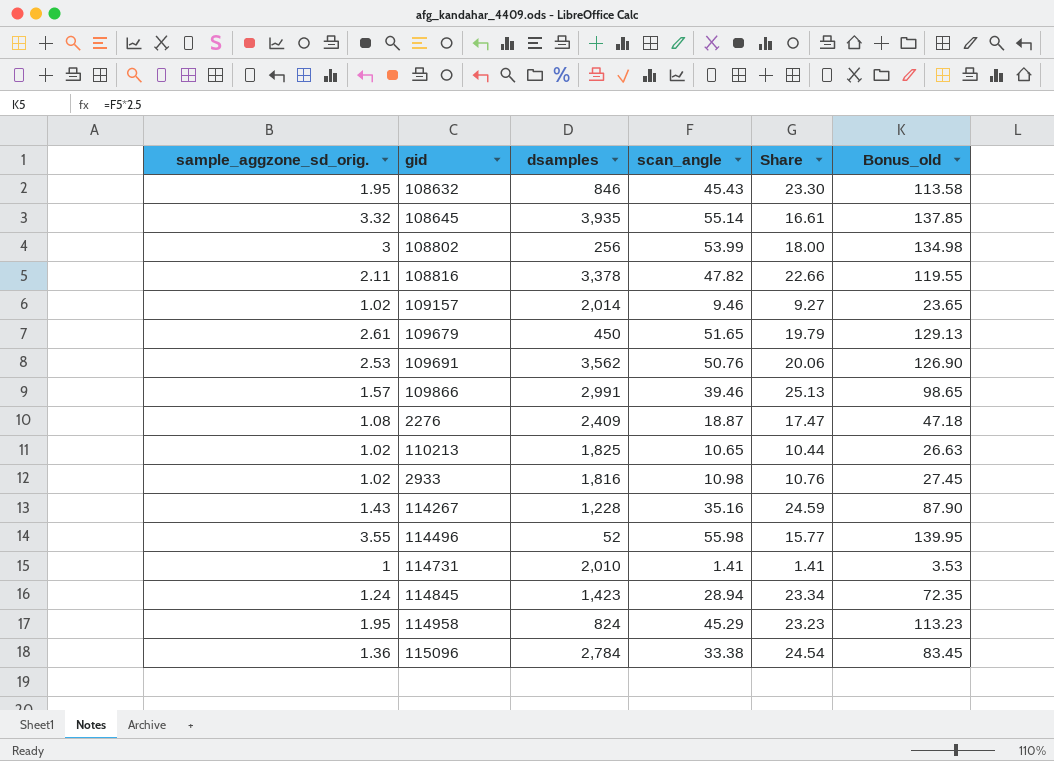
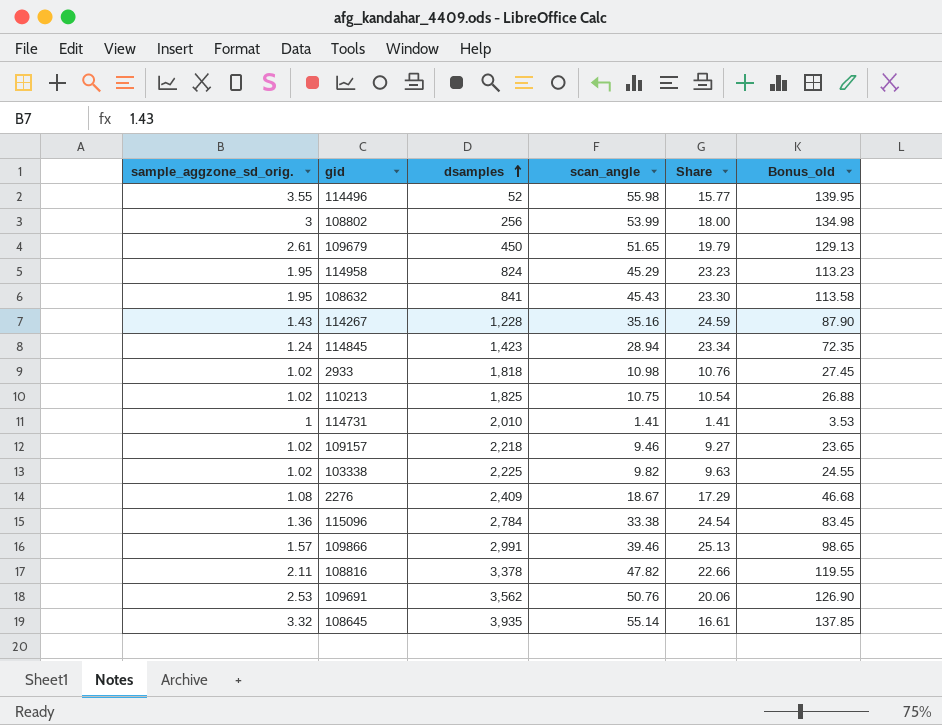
row order: none -> dsamples ascending
108632 | dsamples: 846 -> 841
2933 | dsamples: 1,816 -> 1,818
110213 | scan_angle: 10.65 -> 10.75
110213 | Share: 10.44 -> 10.54
110213 | Bonus_old: 26.63 -> 26.88
109157 | dsamples: 2,014 -> 2,218
row 103338: none -> 1.02 | 2,225 | 9.82 | 9.63 | 24.55
2276 | scan_angle: 18.87 -> 18.67
2276 | Share: 17.47 -> 17.29
2276 | Bonus_old: 47.18 -> 46.68

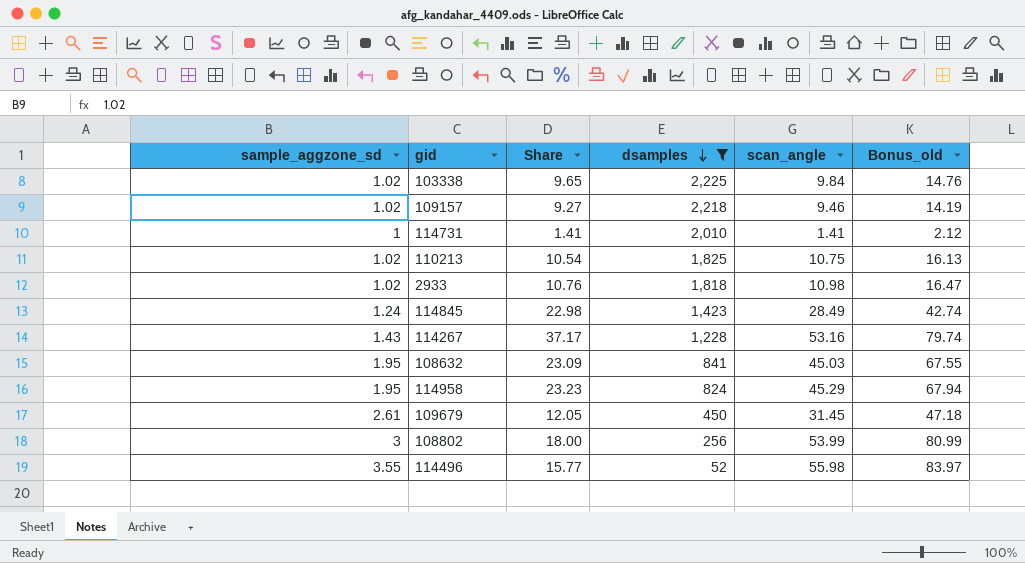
filter: none -> dsamples <= 2,225
row order: dsamples ascending -> dsamples descending
column name: sample_aggzone_sd_orig. -> sample_aggzone_sd
column Share | position: 5 -> 3
column Bonus_old | formula: [scan_angle] * 2.5 -> [scan_angle] * 1.5
103338 | Share: 9.63 -> 9.65
103338 | scan_angle: 9.82 -> 9.84
114845 | Share: 23.34 -> 22.98
114845 | scan_angle: 28.94 -> 28.49
114267 | Share: 24.59 -> 37.17
114267 | scan_angle: 35.16 -> 53.16
108632 | Share: 23.30 -> 23.09
108632 | scan_angle: 45.43 -> 45.03
109679 | Share: 19.79 -> 12.05
109679 | scan_angle: 51.65 -> 31.45

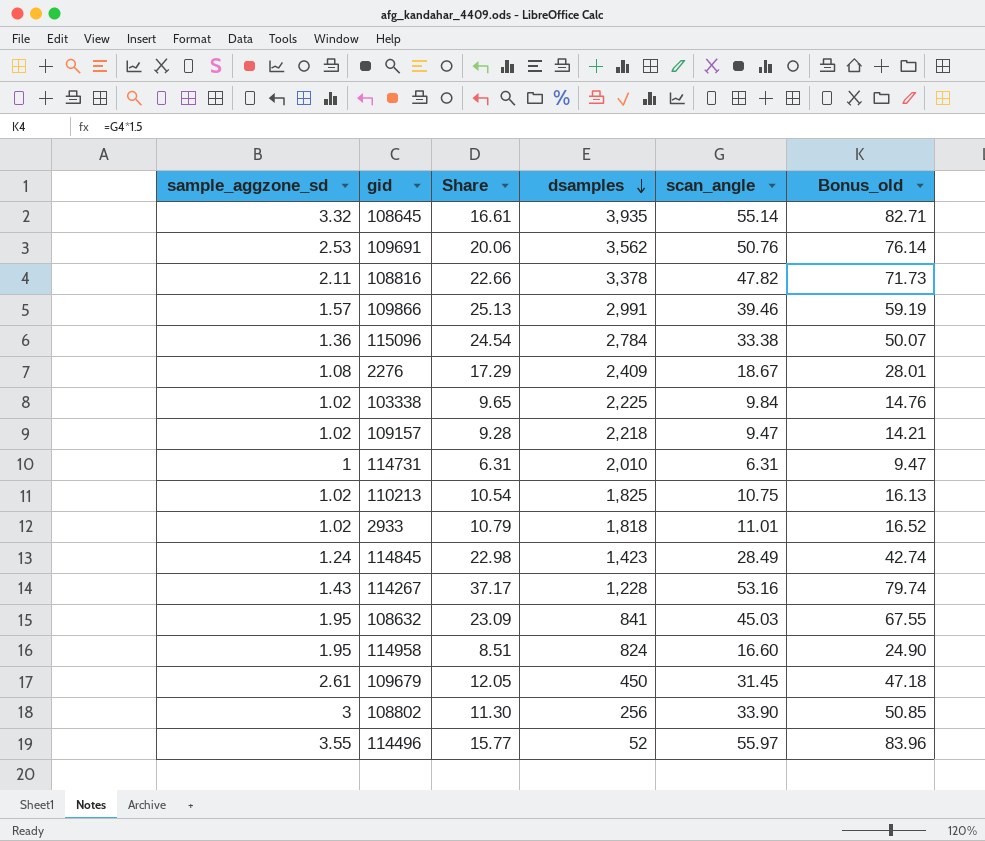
filter: dsamples <= 2,225 -> none
109157 | Share: 9.27 -> 9.28
109157 | scan_angle: 9.46 -> 9.47
109157 | Bonus_old: 14.19 -> 14.21
114731 | Share: 1.41 -> 6.31
114731 | scan_angle: 1.41 -> 6.31
114731 | Bonus_old: 2.12 -> 9.47
2933 | Share: 10.76 -> 10.79
2933 | scan_angle: 10.98 -> 11.01
2933 | Bonus_old: 16.47 -> 16.52
114958 | Share: 23.23 -> 8.51
114958 | scan_angle: 45.29 -> 16.60
114958 | Bonus_old: 67.94 -> 24.90
108802 | Share: 18.00 -> 11.30
108802 | scan_angle: 53.99 -> 33.90
108802 | Bonus_old: 80.99 -> 50.85
114496 | scan_angle: 55.98 -> 55.97
114496 | Bonus_old: 83.97 -> 83.96

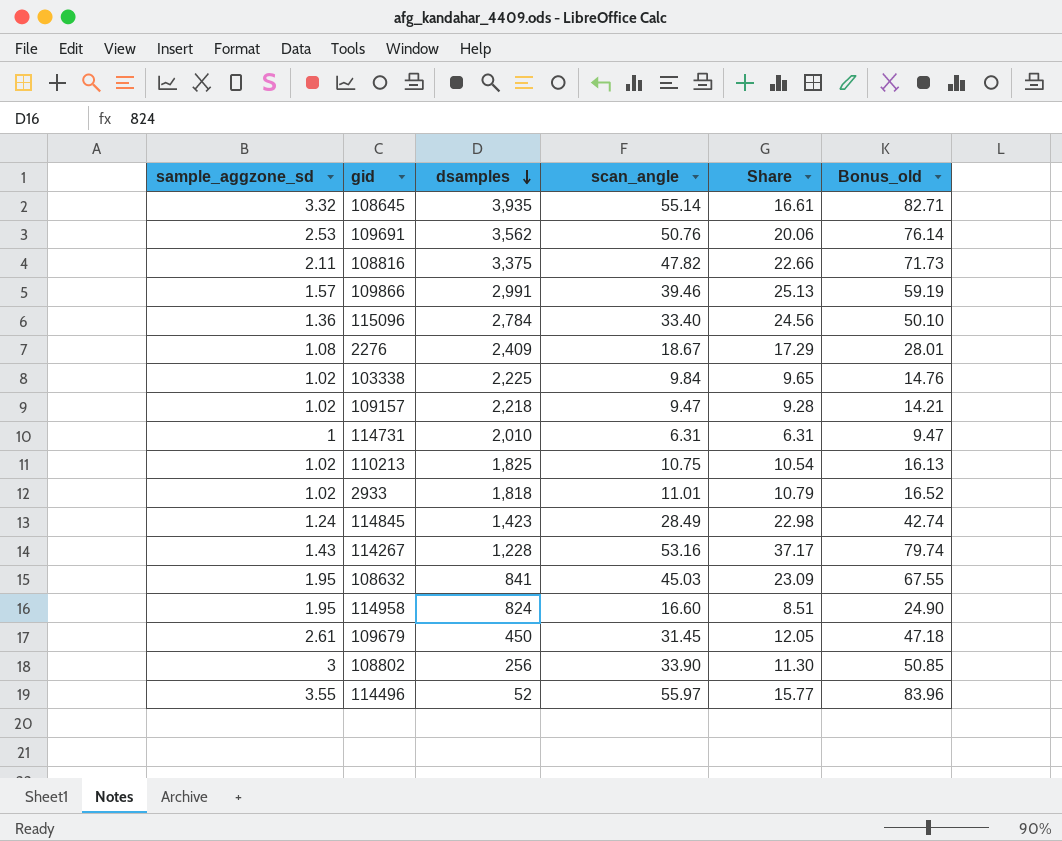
column Share | position: 3 -> 5
108816 | dsamples: 3,378 -> 3,375
115096 | scan_angle: 33.38 -> 33.40
115096 | Share: 24.54 -> 24.56
115096 | Bonus_old: 50.07 -> 50.10

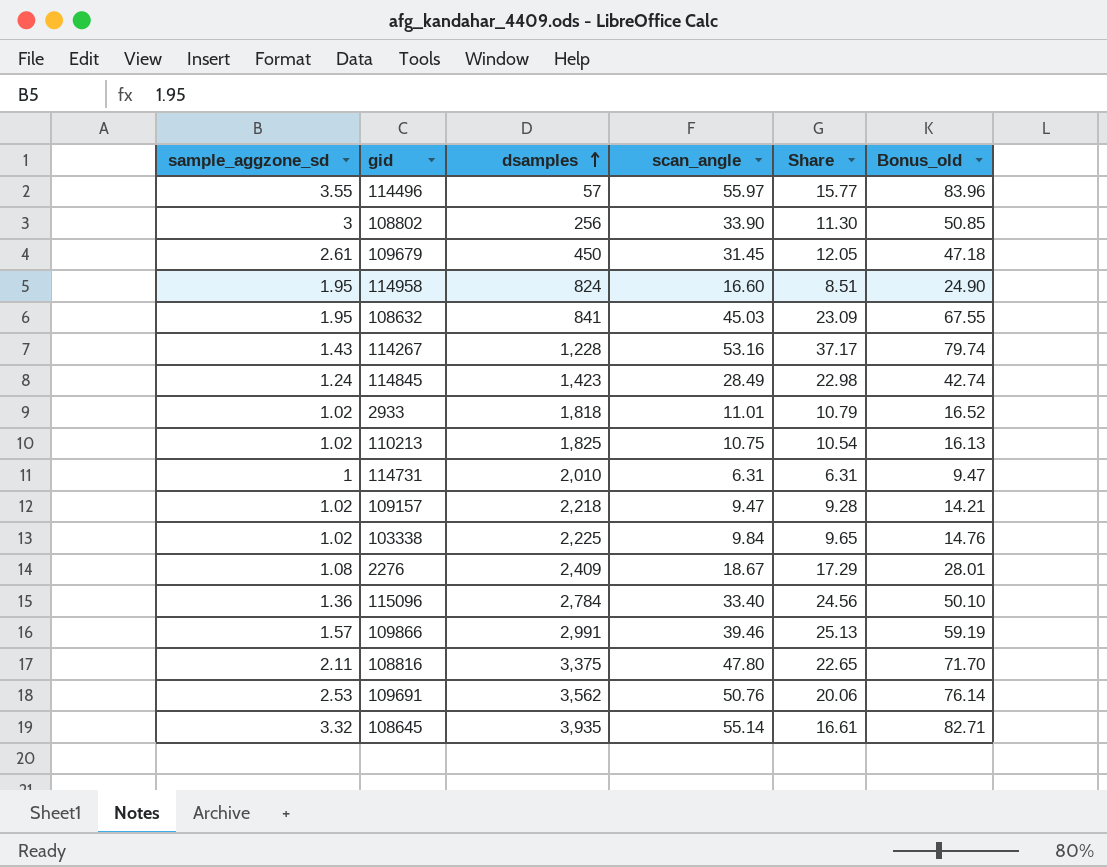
row order: dsamples descending -> dsamples ascending
114496 | dsamples: 52 -> 57
108816 | scan_angle: 47.82 -> 47.80
108816 | Share: 22.66 -> 22.65
108816 | Bonus_old: 71.73 -> 71.70

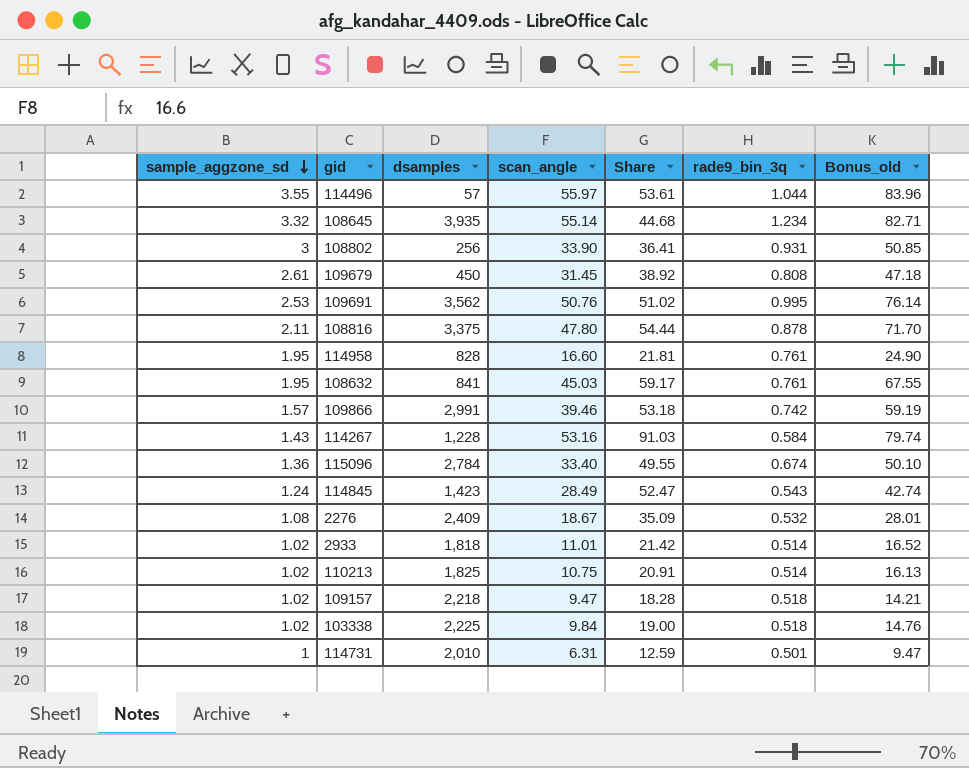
row order: dsamples ascending -> sample_aggzone_sd descending
column Share | formula: [scan_angle] / [sample_aggzone_sd] -> [scan_angle] / [rade9_bin_3q]
column rade9_bin_3q | position: none -> 6
114958 | dsamples: 824 -> 828

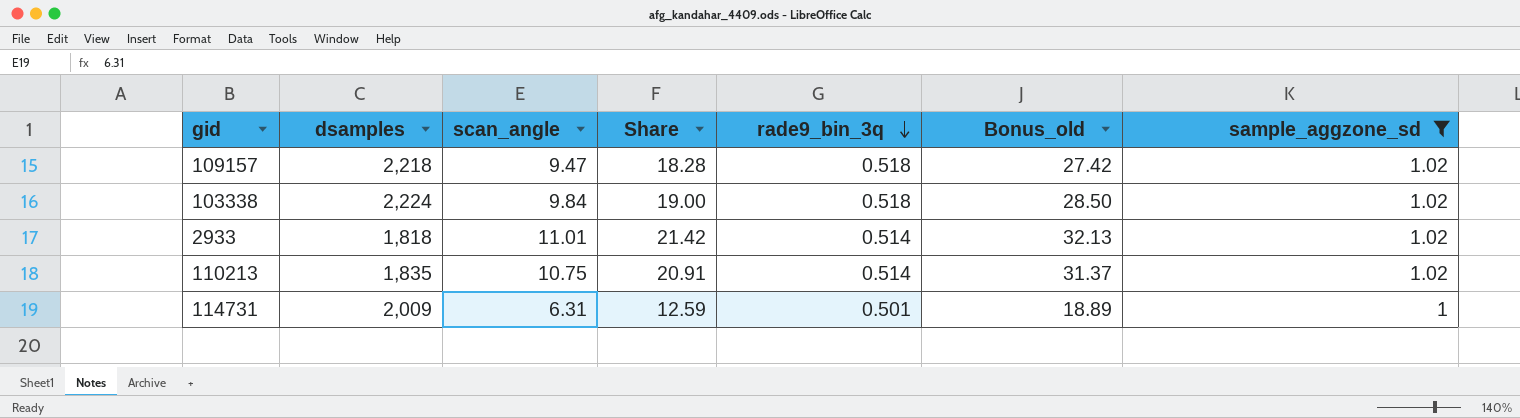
filter: none -> sample_aggzone_sd <= 1.02
row order: sample_aggzone_sd descending -> rade9_bin_3q descending
column Bonus_old | formula: [scan_angle] * 1.5 -> [Share] * 1.5
column sample_aggzone_sd | position: 1 -> 7
103338 | dsamples: 2,225 -> 2,224
110213 | dsamples: 1,825 -> 1,835
114731 | dsamples: 2,010 -> 2,009

